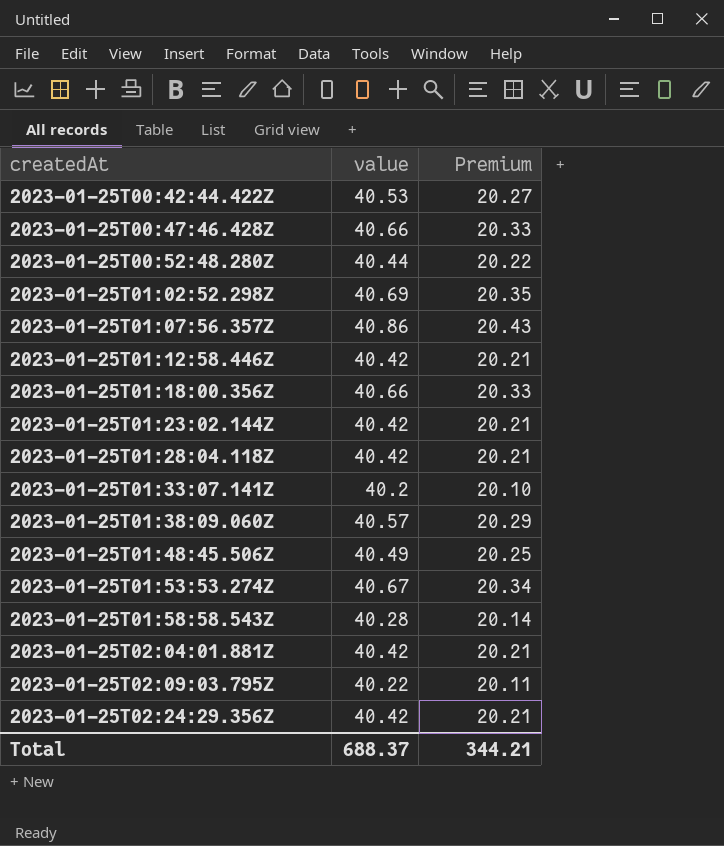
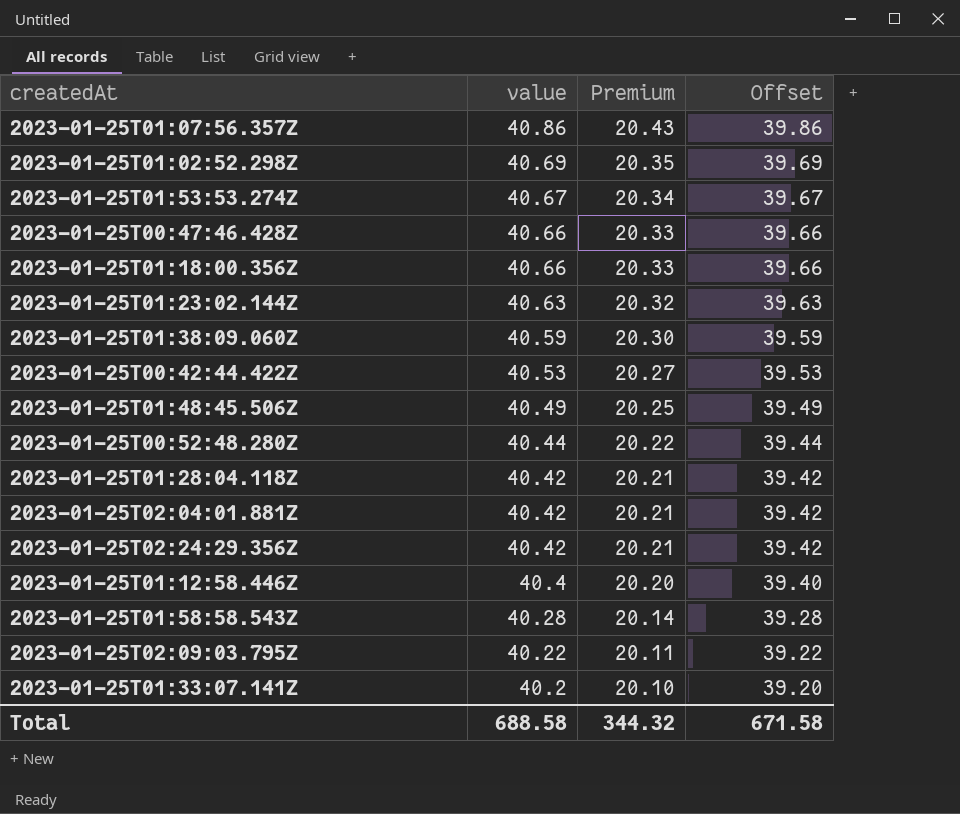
row order: createdAt ascending -> value descending
column Offset | formula: none -> [value] - 1
2023-01-25T01:23:02.144Z | value: 40.42 -> 40.63
2023-01-25T01:23:02.144Z | Premium: 20.21 -> 20.32
2023-01-25T01:38:09.060Z | value: 40.57 -> 40.59
2023-01-25T01:38:09.060Z | Premium: 20.29 -> 20.30
2023-01-25T01:12:58.446Z | value: 40.42 -> 40.4
2023-01-25T01:12:58.446Z | Premium: 20.21 -> 20.20
Total | value: 688.37 -> 688.58
Total | Premium: 344.21 -> 344.32

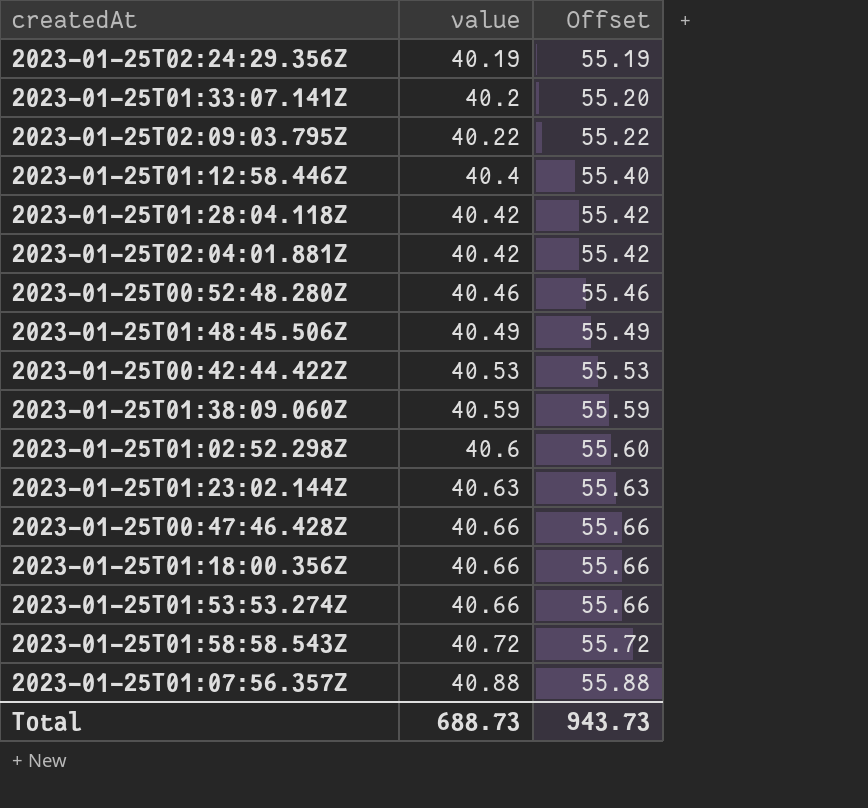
row order: value descending -> value ascending
column Premium | formula: [value] * 0.5 -> none
column Offset | formula: [value] - 1 -> [value] + 15
2023-01-25T02:24:29.356Z | value: 40.42 -> 40.19
2023-01-25T00:52:48.280Z | value: 40.44 -> 40.46
2023-01-25T01:02:52.298Z | value: 40.69 -> 40.6
2023-01-25T01:53:53.274Z | value: 40.67 -> 40.66
2023-01-25T01:58:58.543Z | value: 40.28 -> 40.72
2023-01-25T01:07:56.357Z | value: 40.86 -> 40.88
Total | value: 688.58 -> 688.73
Total | Offset: 671.58 -> 943.73

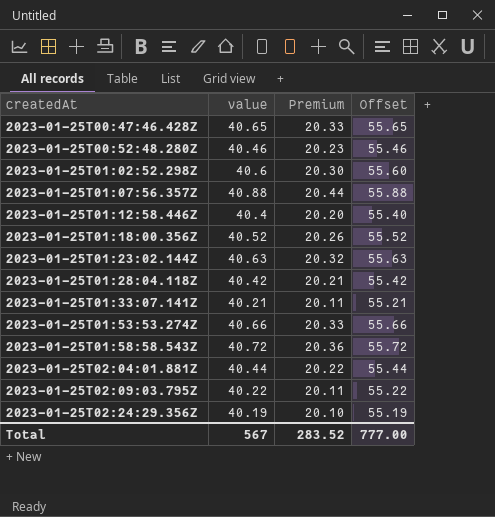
row order: value ascending -> createdAt ascending
column Premium | formula: none -> [value] * 0.5
row 2023-01-25T01:48:45.506Z: 40.49 | 55.49 -> none
row 2023-01-25T00:42:44.422Z: 40.53 | 55.53 -> none
row 2023-01-25T01:38:09.060Z: 40.59 | 55.59 -> none
2023-01-25T00:47:46.428Z | value: 40.66 -> 40.65
2023-01-25T00:47:46.428Z | Offset: 55.66 -> 55.65
2023-01-25T01:18:00.356Z | value: 40.66 -> 40.52
2023-01-25T01:18:00.356Z | Offset: 55.66 -> 55.52
2023-01-25T01:33:07.141Z | value: 40.2 -> 40.21
2023-01-25T01:33:07.141Z | Offset: 55.20 -> 55.21
2023-01-25T02:04:01.881Z | value: 40.42 -> 40.44
2023-01-25T02:04:01.881Z | Offset: 55.42 -> 55.44
Total | value: 688.73 -> 567
Total | Offset: 943.73 -> 777.00

